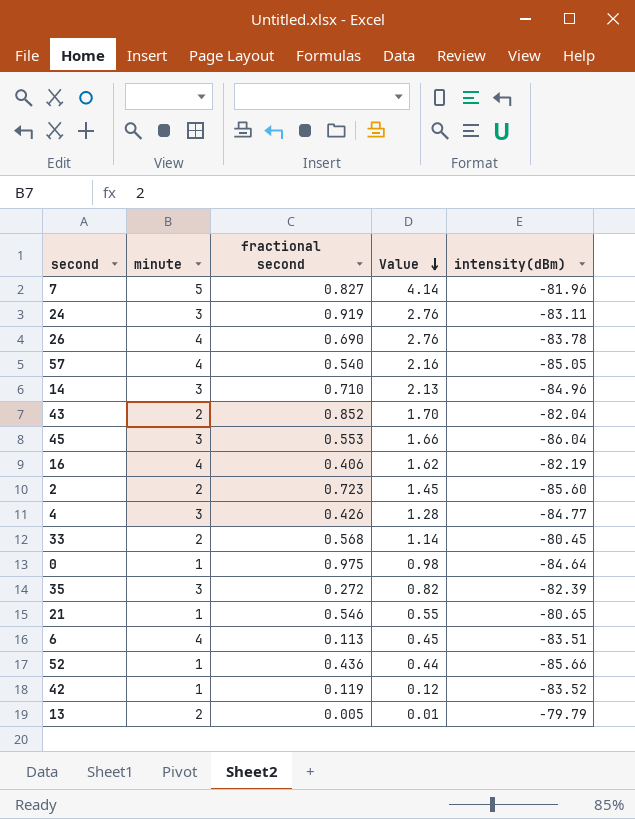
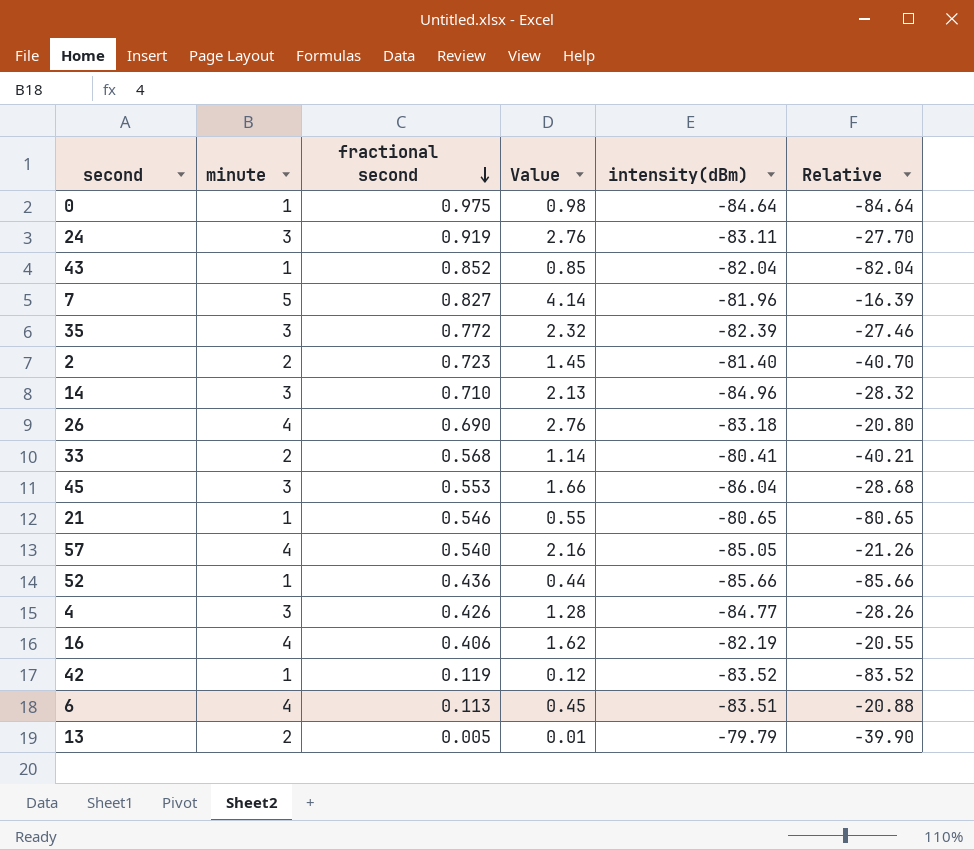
row order: Value descending -> fractional second descending
column Relative | formula: none -> [intensity(dBm)] / [minute]
43 | minute: 2 -> 1
43 | Value: 1.70 -> 0.85
35 | fractional second: 0.272 -> 0.772
35 | Value: 0.82 -> 2.32
2 | intensity(dBm): -85.60 -> -81.40
26 | intensity(dBm): -83.78 -> -83.18
33 | intensity(dBm): -80.45 -> -80.41

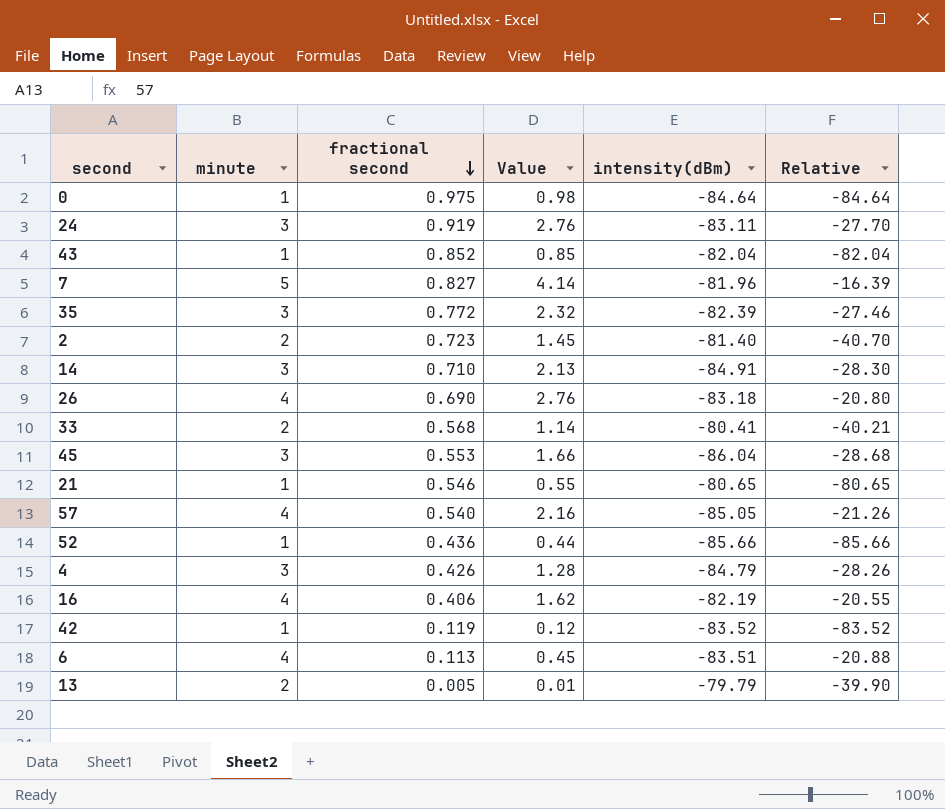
14 | intensity(dBm): -84.96 -> -84.91
14 | Relative: -28.32 -> -28.30
4 | intensity(dBm): -84.77 -> -84.79

